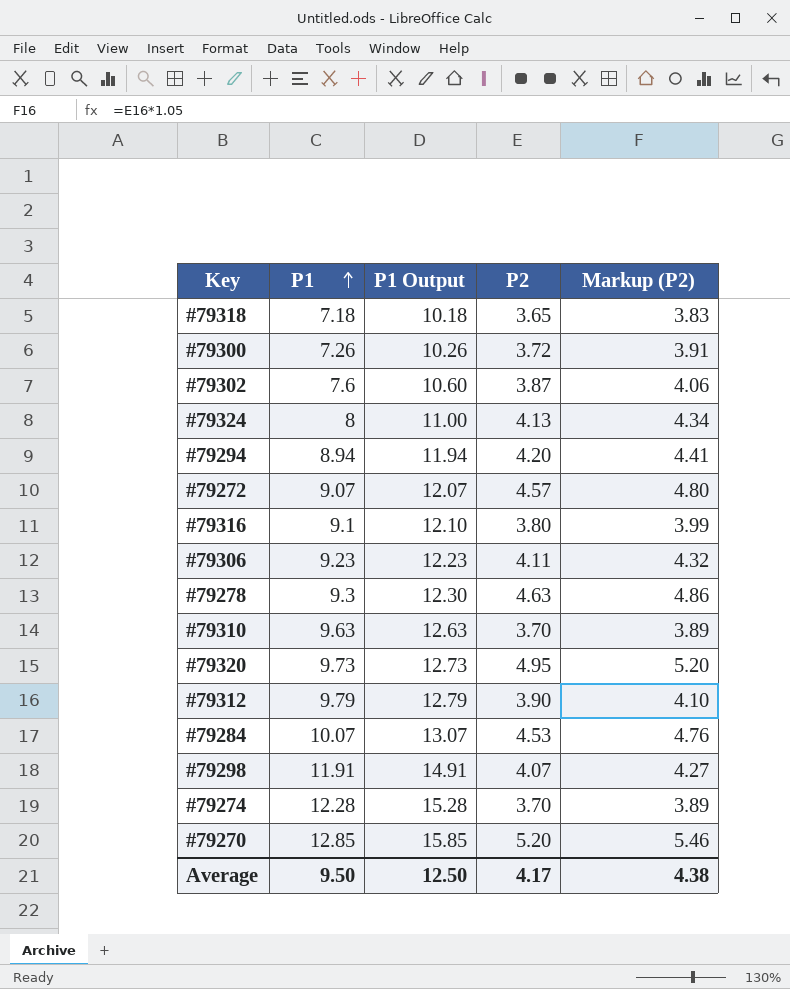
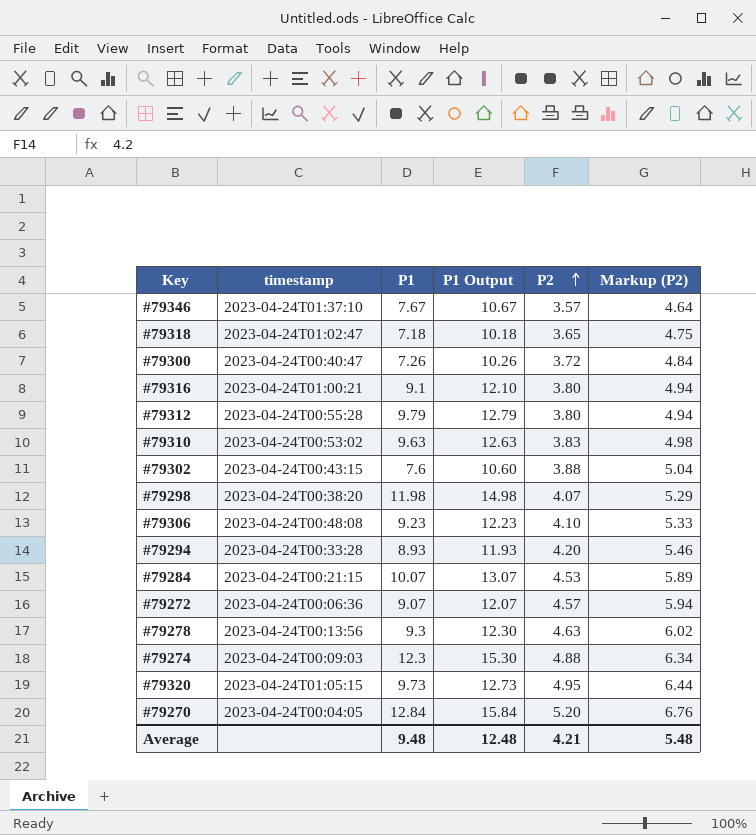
row order: P1 ascending -> P2 ascending
column timestamp | position: none -> 2
column Markup (P2) | formula: [P2] * 1.05 -> [P2] * 1.3
row #79324: 8 | 11.00 | 4.13 | 4.34 -> none
row #79346: none -> 2023-04-24T01:37:10 | 7.67 | 10.67 | 3.57 | 4.64
#79312 | P2: 3.90 -> 3.80
#79310 | P2: 3.70 -> 3.83
#79302 | P2: 3.87 -> 3.88
#79298 | P1: 11.91 -> 11.98
#79298 | P1 Output: 14.91 -> 14.98
#79306 | P2: 4.11 -> 4.10
#79294 | P1: 8.94 -> 8.93
#79294 | P1 Output: 11.94 -> 11.93
#79274 | P1: 12.28 -> 12.3
#79274 | P1 Output: 15.28 -> 15.30
#79274 | P2: 3.70 -> 4.88
#79270 | P1: 12.85 -> 12.84
#79270 | P1 Output: 15.85 -> 15.84
Average | P1: 9.50 -> 9.48
Average | P1 Output: 12.50 -> 12.48
Average | P2: 4.17 -> 4.21
Average | Markup (P2): 4.38 -> 5.48

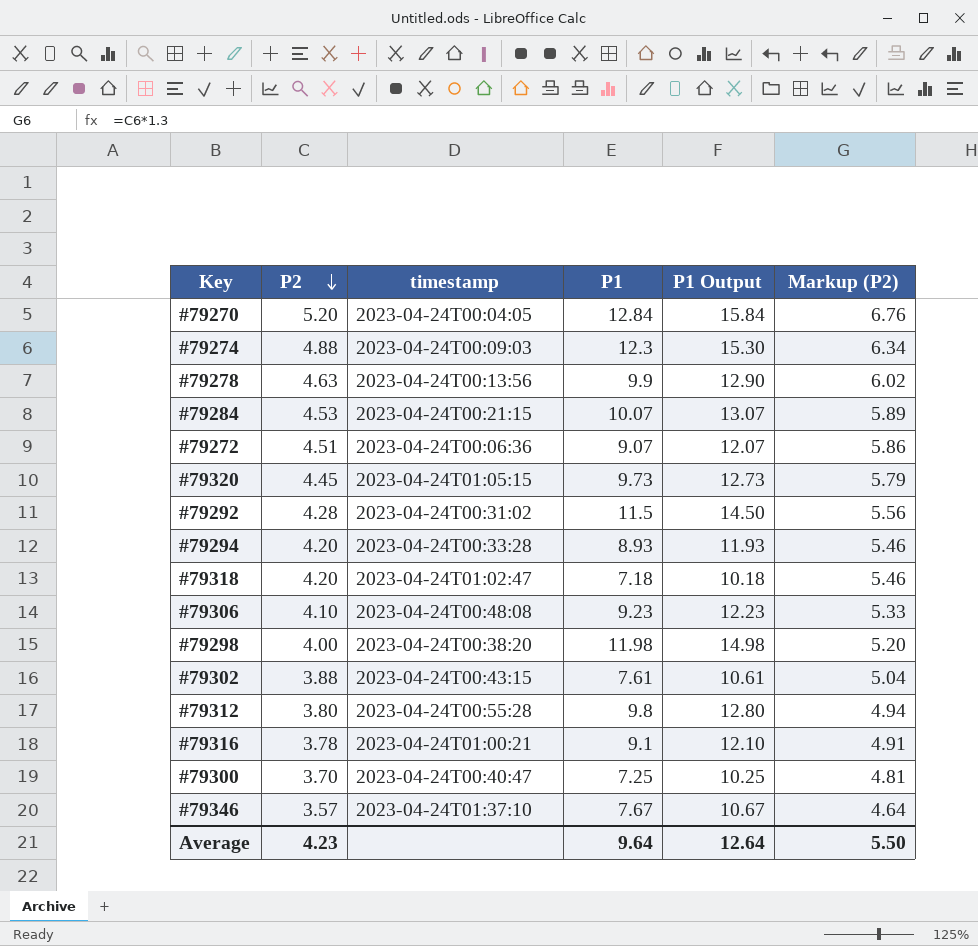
row order: P2 ascending -> P2 descending
column P2 | position: 5 -> 2
row #79310: 2023-04-24T00:53:02 | 9.63 | 12.63 | 3.83 | 4.98 -> none
#79278 | P1: 9.3 -> 9.9
#79278 | P1 Output: 12.30 -> 12.90
#79272 | P2: 4.57 -> 4.51
#79272 | Markup (P2): 5.94 -> 5.86
#79320 | P2: 4.95 -> 4.45
#79320 | Markup (P2): 6.44 -> 5.79
row #79292: none -> 4.28 | 2023-04-24T00:31:02 | 11.5 | 14.50 | 5.56
#79318 | P2: 3.65 -> 4.20
#79318 | Markup (P2): 4.75 -> 5.46
#79298 | P2: 4.07 -> 4.00
#79298 | Markup (P2): 5.29 -> 5.20
#79302 | P1: 7.6 -> 7.61
#79302 | P1 Output: 10.60 -> 10.61
#79312 | P1: 9.79 -> 9.8
#79312 | P1 Output: 12.79 -> 12.80
#79316 | P2: 3.80 -> 3.78
#79316 | Markup (P2): 4.94 -> 4.91
#79300 | P2: 3.72 -> 3.70
#79300 | P1: 7.26 -> 7.25
#79300 | P1 Output: 10.26 -> 10.25
#79300 | Markup (P2): 4.84 -> 4.81
Average | P2: 4.21 -> 4.23
Average | P1: 9.48 -> 9.64
Average | P1 Output: 12.48 -> 12.64
Average | Markup (P2): 5.48 -> 5.50

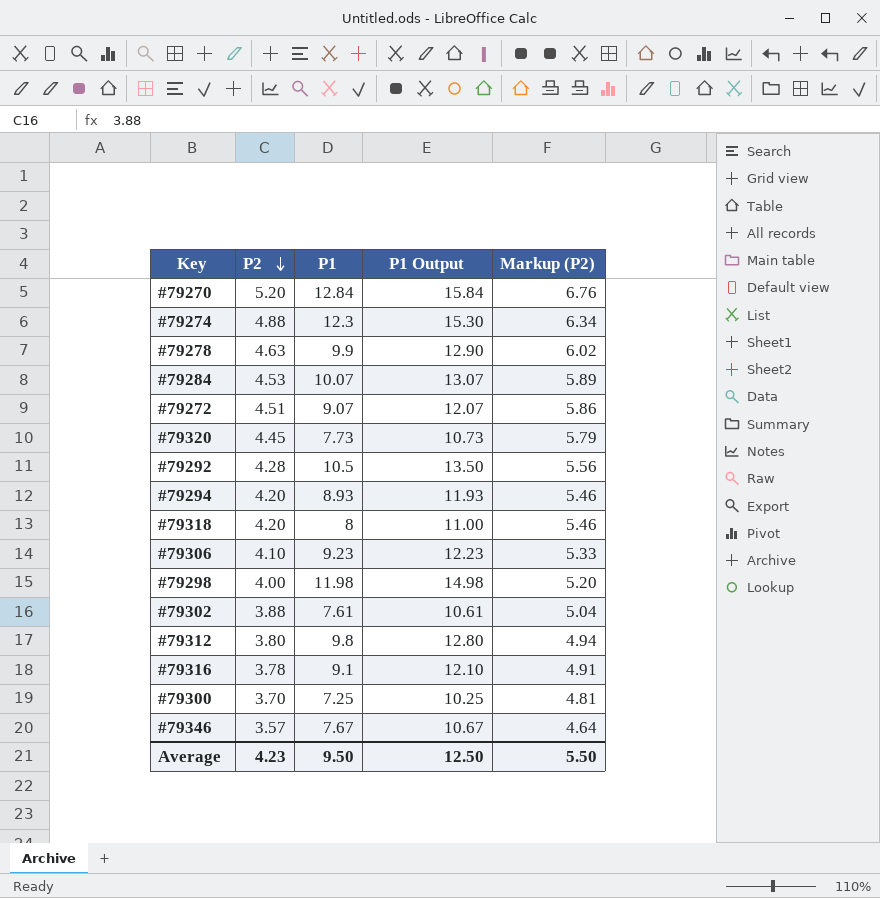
column timestamp | position: 3 -> none
#79320 | P1: 9.73 -> 7.73
#79320 | P1 Output: 12.73 -> 10.73
#79292 | P1: 11.5 -> 10.5
#79292 | P1 Output: 14.50 -> 13.50
#79318 | P1: 7.18 -> 8
#79318 | P1 Output: 10.18 -> 11.00
Average | P1: 9.64 -> 9.50
Average | P1 Output: 12.64 -> 12.50

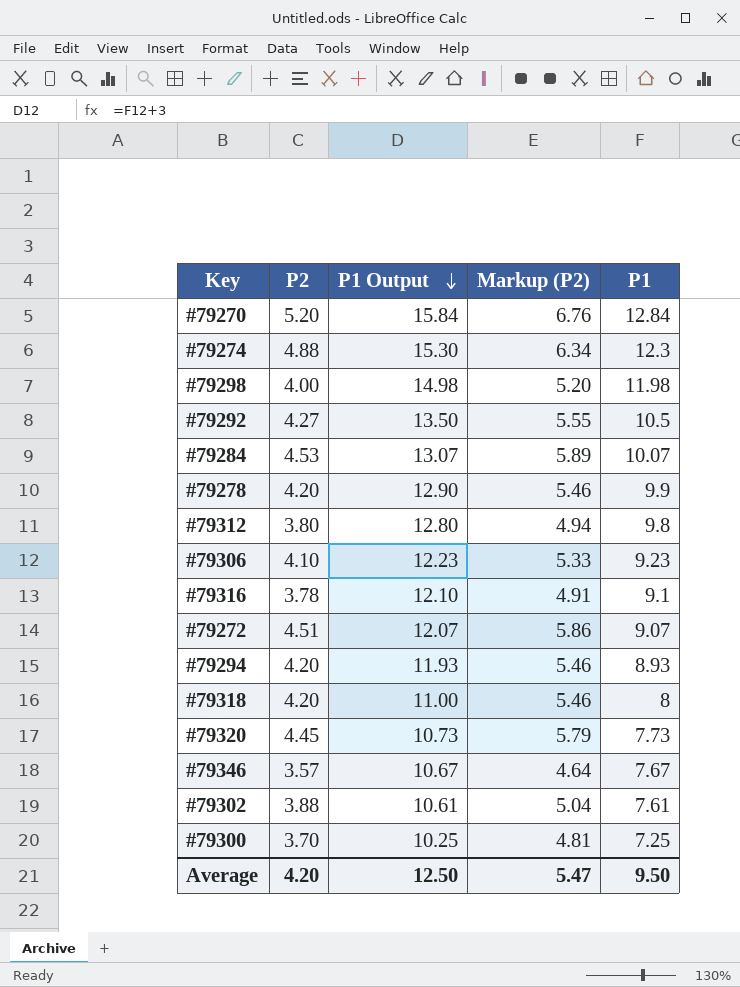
row order: P2 descending -> P1 Output descending
column P1 | position: 3 -> 5
#79292 | P2: 4.28 -> 4.27
#79292 | Markup (P2): 5.56 -> 5.55
#79278 | P2: 4.63 -> 4.20
#79278 | Markup (P2): 6.02 -> 5.46
Average | P2: 4.23 -> 4.20
Average | Markup (P2): 5.50 -> 5.47

